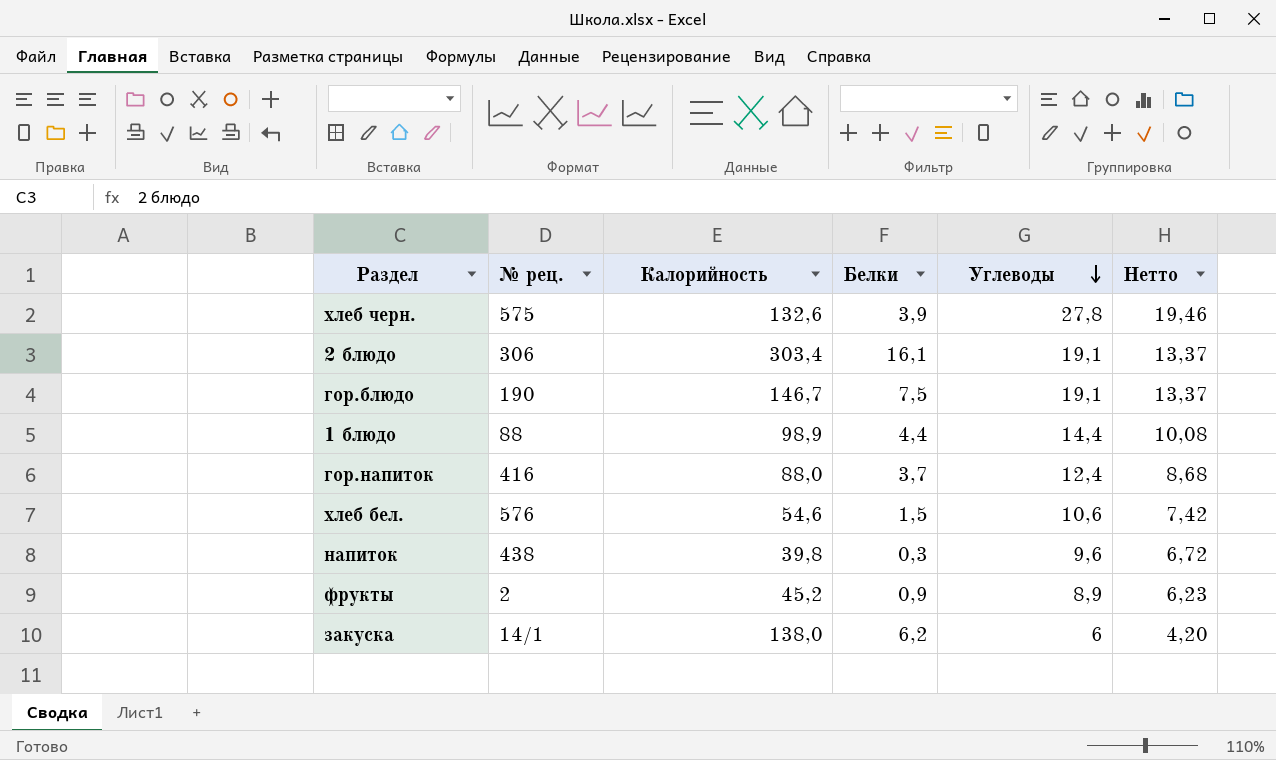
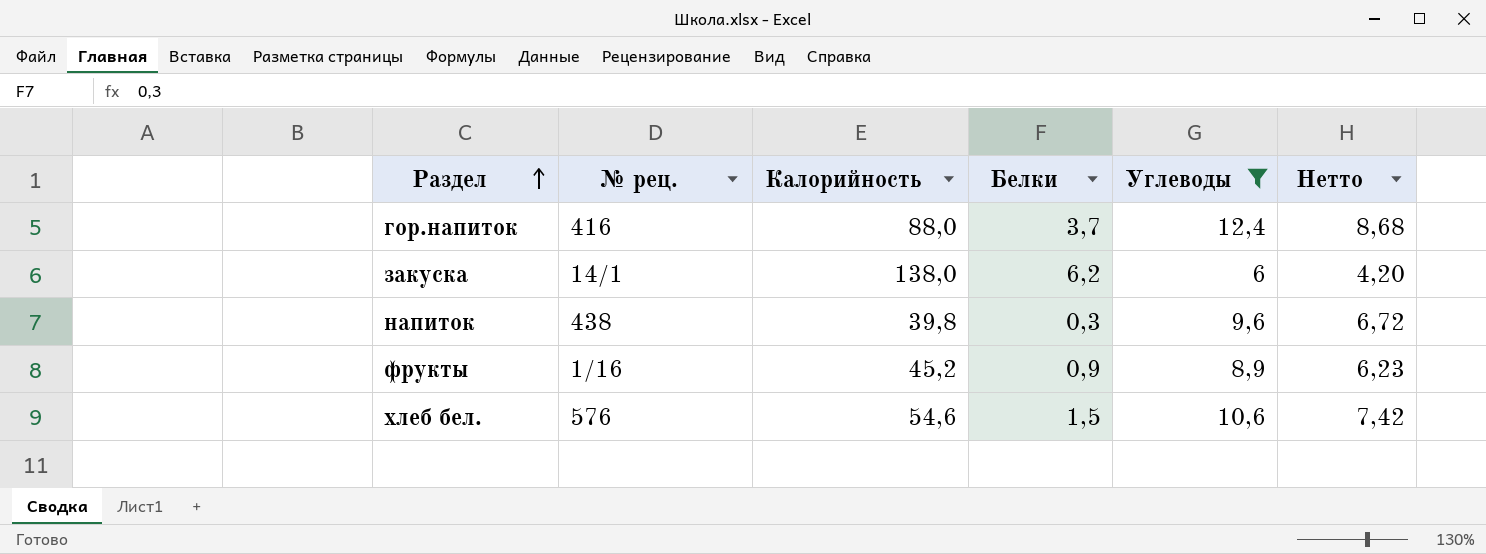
filter: none -> Углеводы <= 12,4
row order: Углеводы descending -> Раздел ascending
фрукты | № рец.: 2 -> 1/16

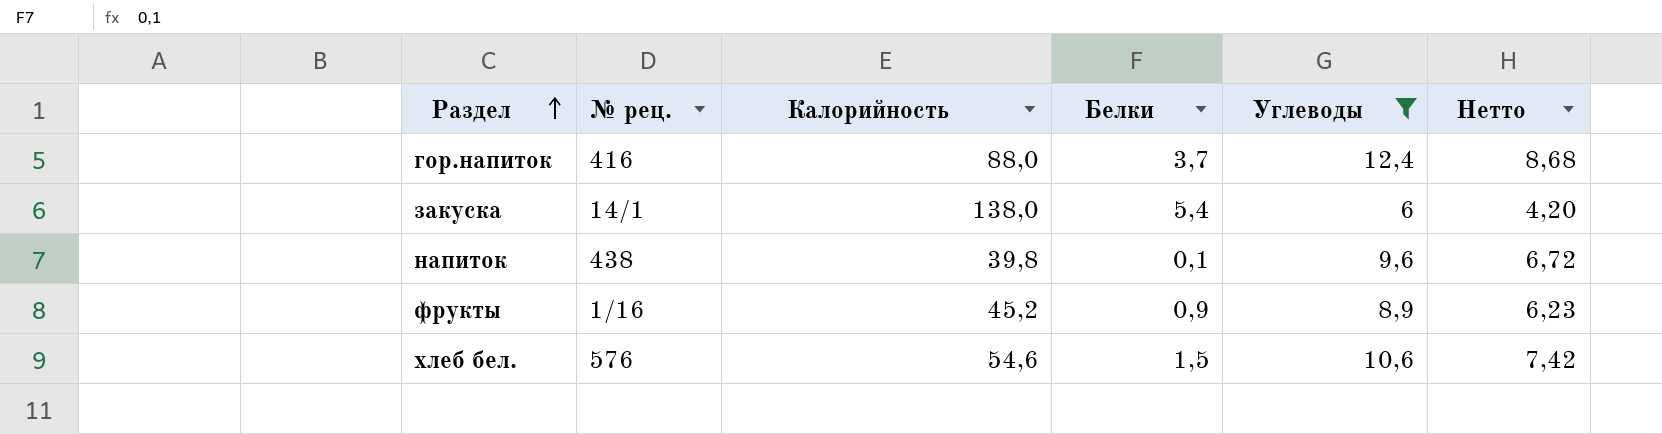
закуска | Белки: 6,2 -> 5,4
напиток | Белки: 0,3 -> 0,1

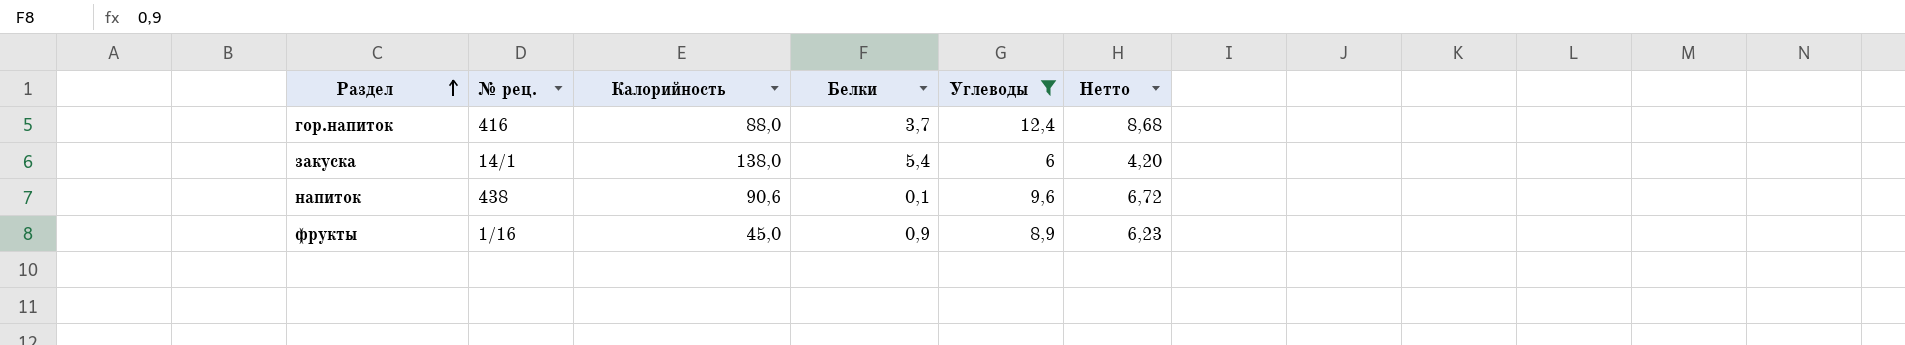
row хлеб бел.: 576 | 54,6 | 1,5 | 10,6 | 7,42 -> none
напиток | Калорийность: 39,8 -> 90,6
фрукты | Калорийность: 45,2 -> 45,0

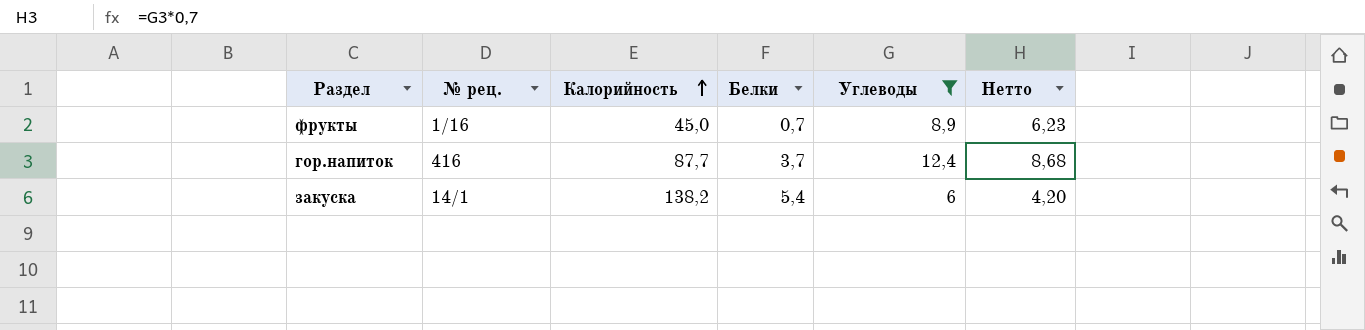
row order: Раздел ascending -> Калорийность ascending
row напиток: 438 | 90,6 | 0,1 | 9,6 | 6,72 -> none
фрукты | Белки: 0,9 -> 0,7
гор.напиток | Калорийность: 88,0 -> 87,7
закуска | Калорийность: 138,0 -> 138,2

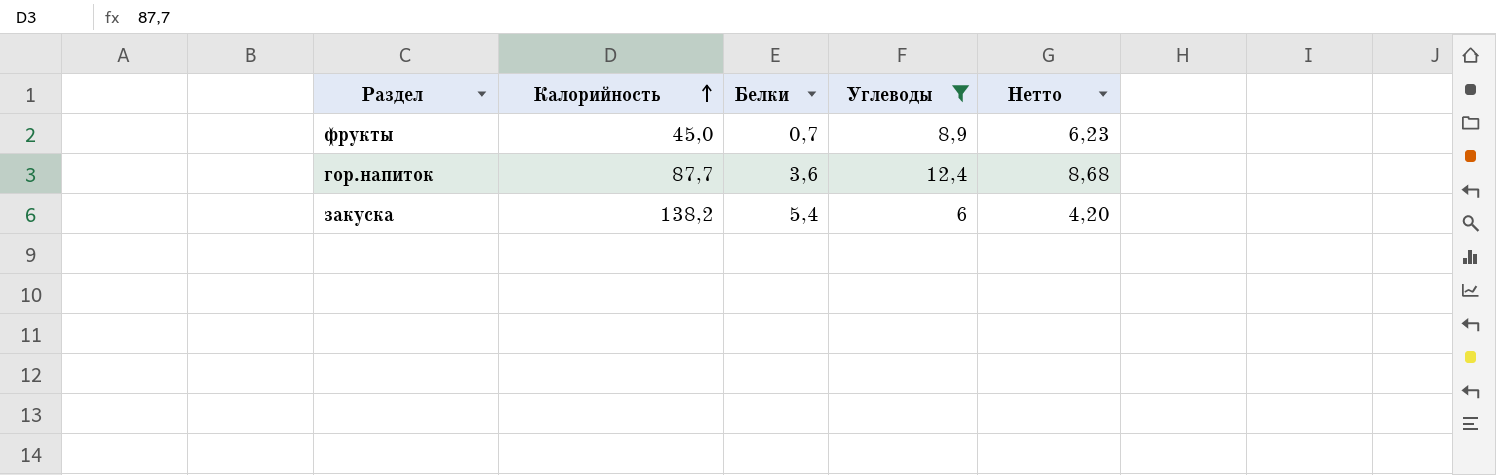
column № рец. | position: 2 -> none
гор.напиток | Белки: 3,7 -> 3,6

